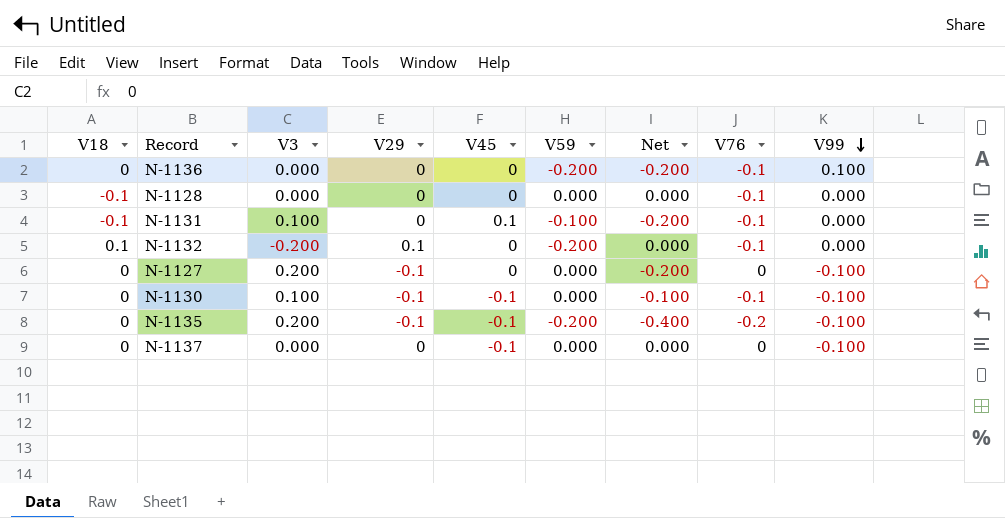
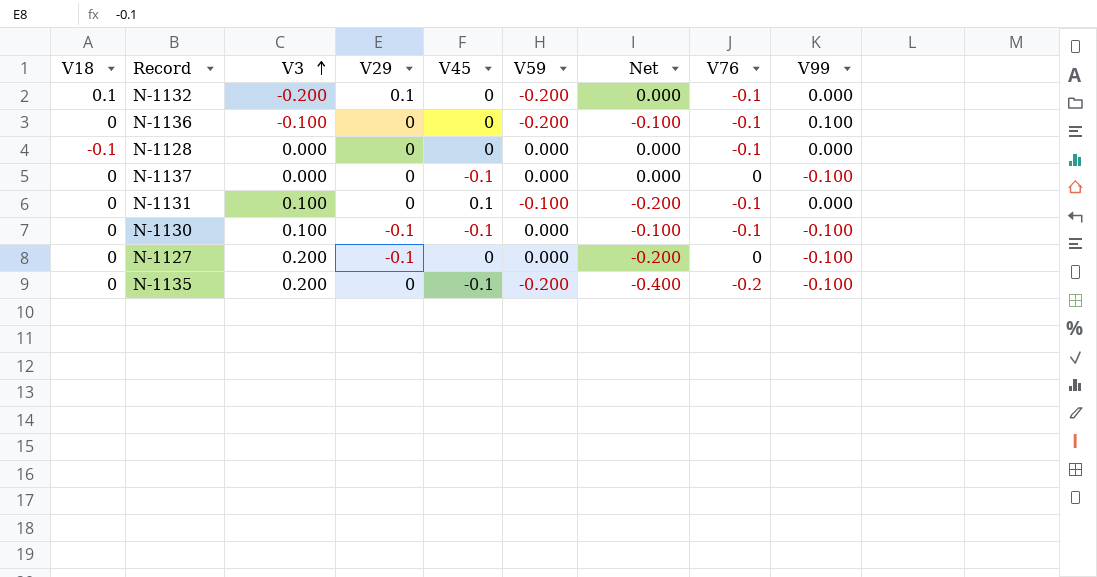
row order: V99 descending -> V3 ascending
N-1136 | V3: 0.000 -> -0.100
N-1136 | Net: -0.200 -> -0.100
N-1131 | V18: -0.1 -> 0
N-1135 | V29: -0.1 -> 0

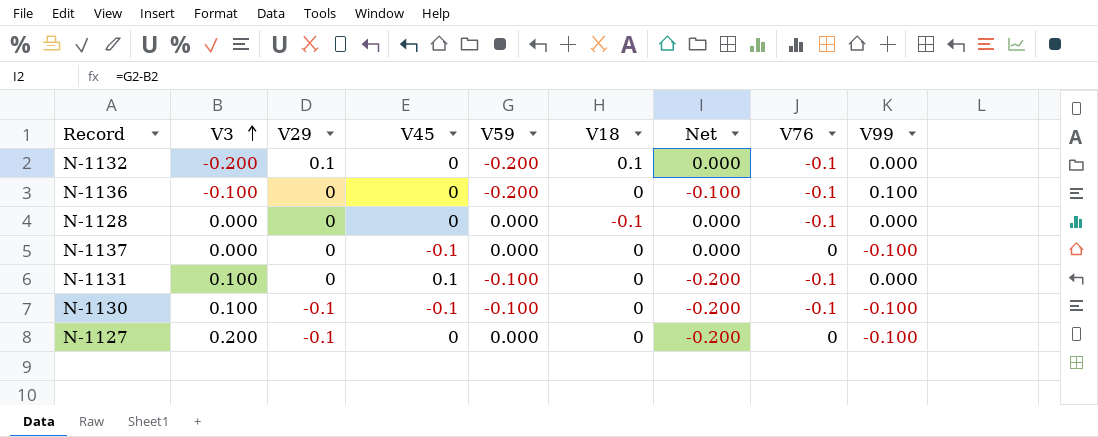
column V18 | position: 1 -> 6
row N-1135: 0 | 0.200 | 0 | -0.1 | -0.200 | -0.400 | -0.2 | -0.100 -> none
N-1130 | V59: 0.000 -> -0.100
N-1130 | Net: -0.100 -> -0.200

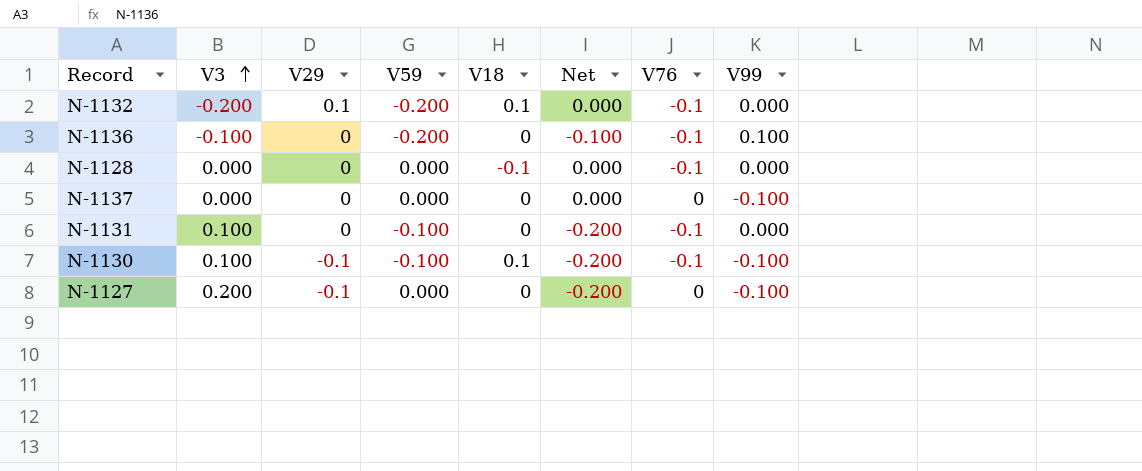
column V45 | position: 4 -> none
N-1130 | V18: 0 -> 0.1

